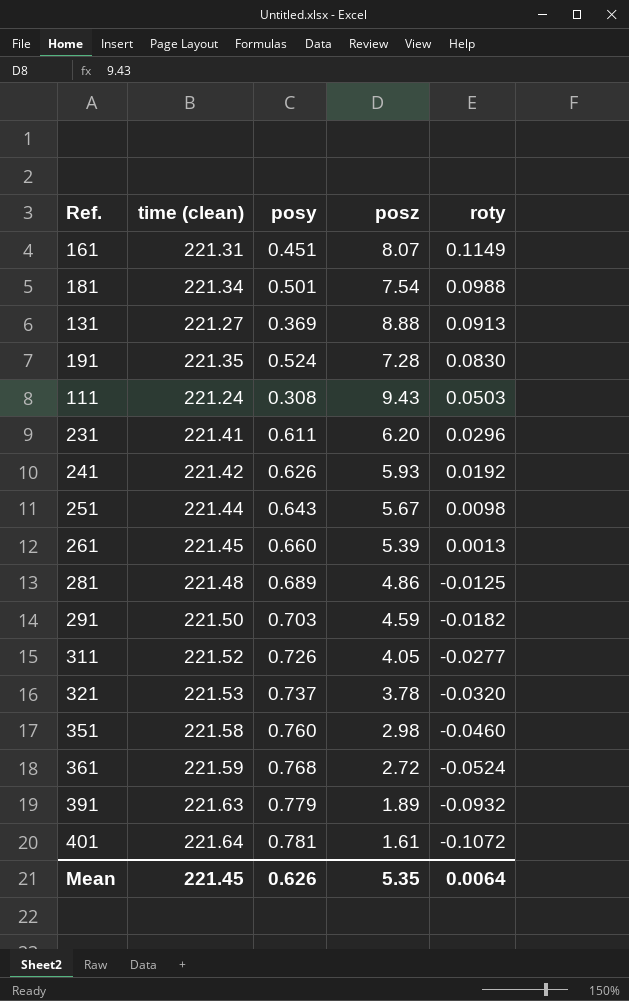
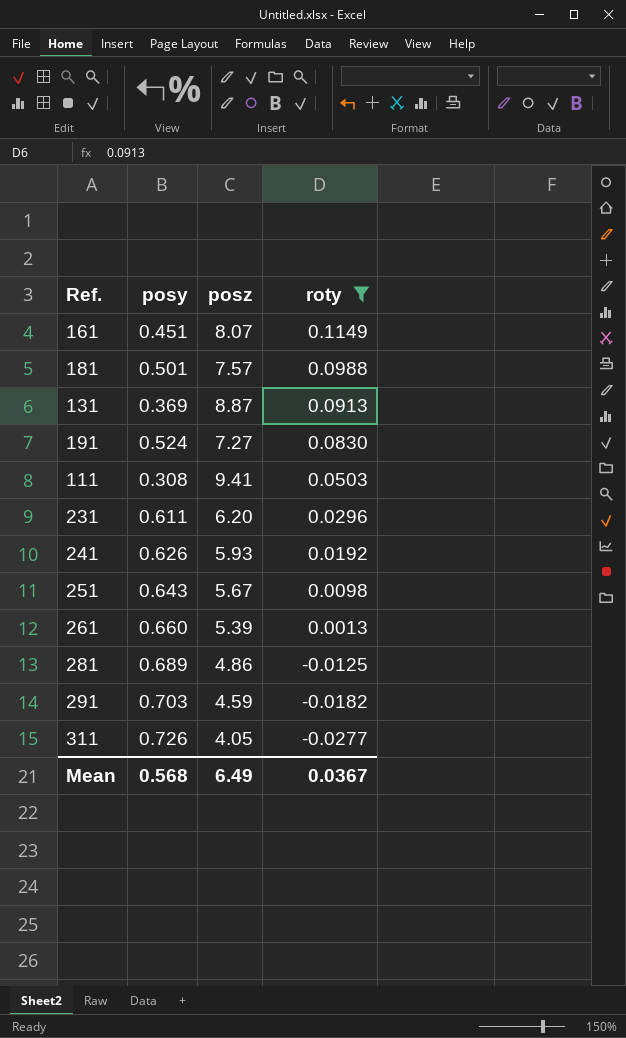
filter: none -> roty >= -0.0277
column time (clean) | position: 2 -> none
181 | posz: 7.54 -> 7.57
131 | posz: 8.88 -> 8.87
191 | posz: 7.28 -> 7.27
111 | posz: 9.43 -> 9.41
Mean | posy: 0.626 -> 0.568
Mean | posz: 5.35 -> 6.49
Mean | roty: 0.0064 -> 0.0367

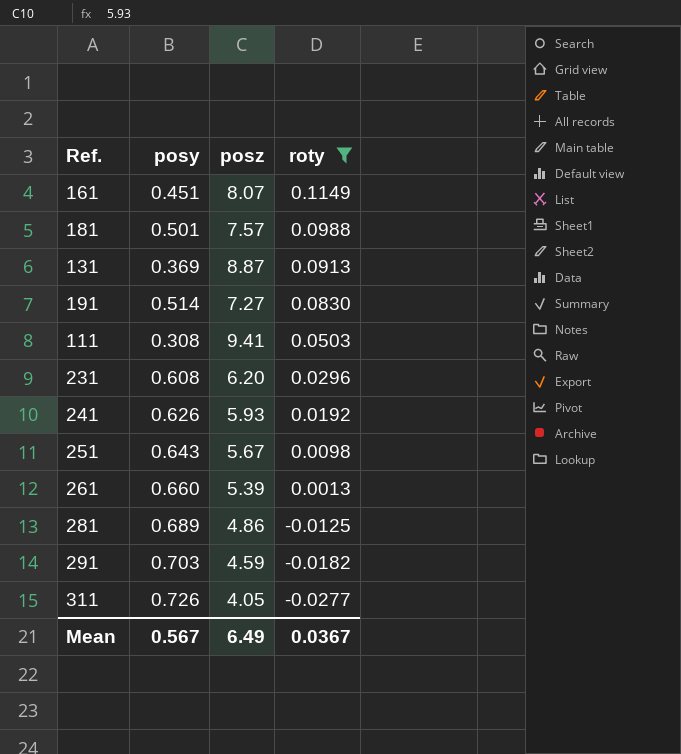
191 | posy: 0.524 -> 0.514
231 | posy: 0.611 -> 0.608
Mean | posy: 0.568 -> 0.567

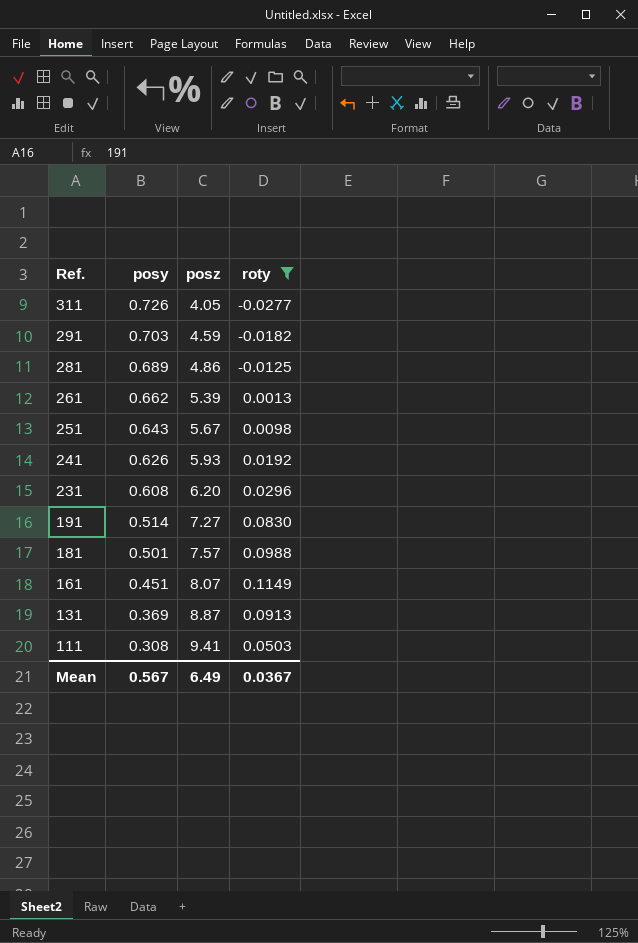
row order: roty descending -> Ref. descending
261 | posy: 0.660 -> 0.662

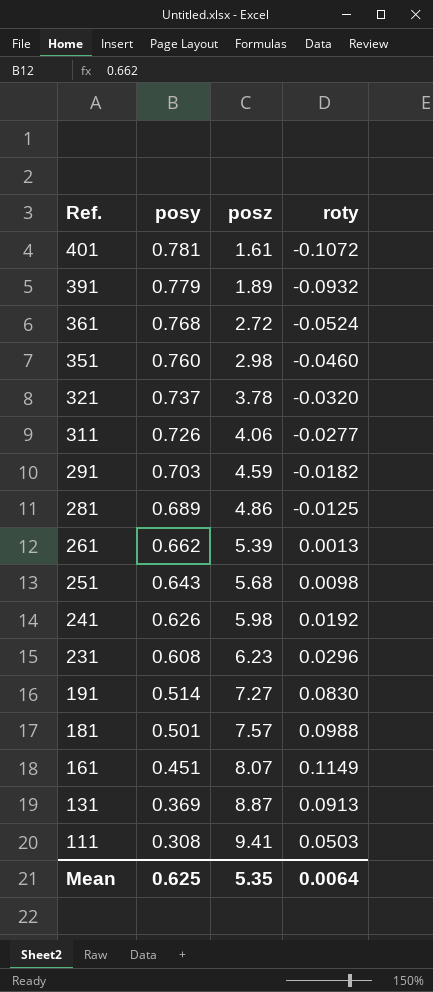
filter: roty >= -0.0277 -> none
311 | posz: 4.05 -> 4.06
251 | posz: 5.67 -> 5.68
241 | posz: 5.93 -> 5.98
231 | posz: 6.20 -> 6.23
Mean | posy: 0.567 -> 0.625
Mean | posz: 6.49 -> 5.35
Mean | roty: 0.0367 -> 0.0064

